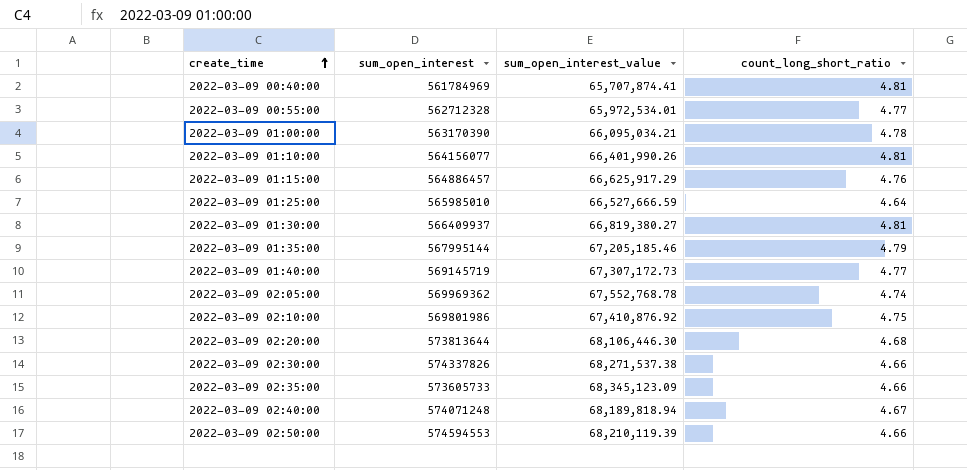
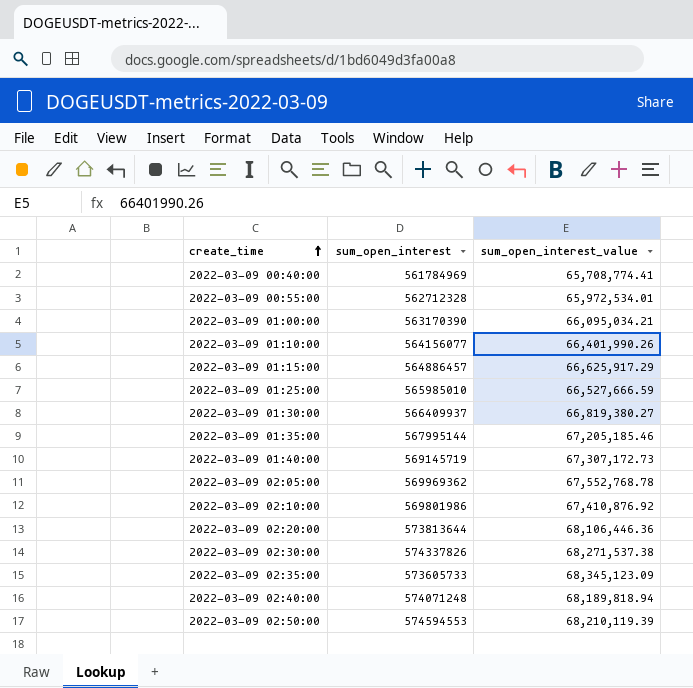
column count_long_short_ratio | position: 4 -> none
2022-03-09 00:40:00 | sum_open_interest_value: 65,707,874.41 -> 65,708,774.41
2022-03-09 02:20:00 | sum_open_interest_value: 68,106,446.30 -> 68,106,446.36

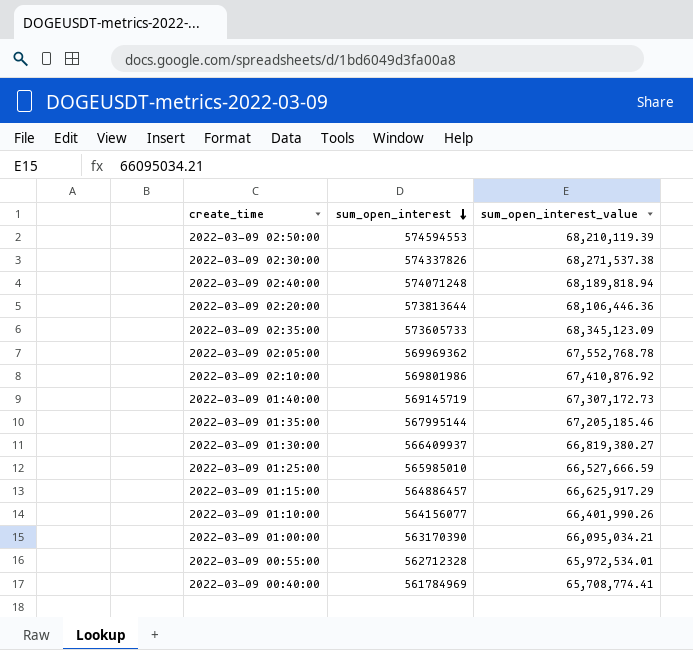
row order: create_time ascending -> sum_open_interest descending

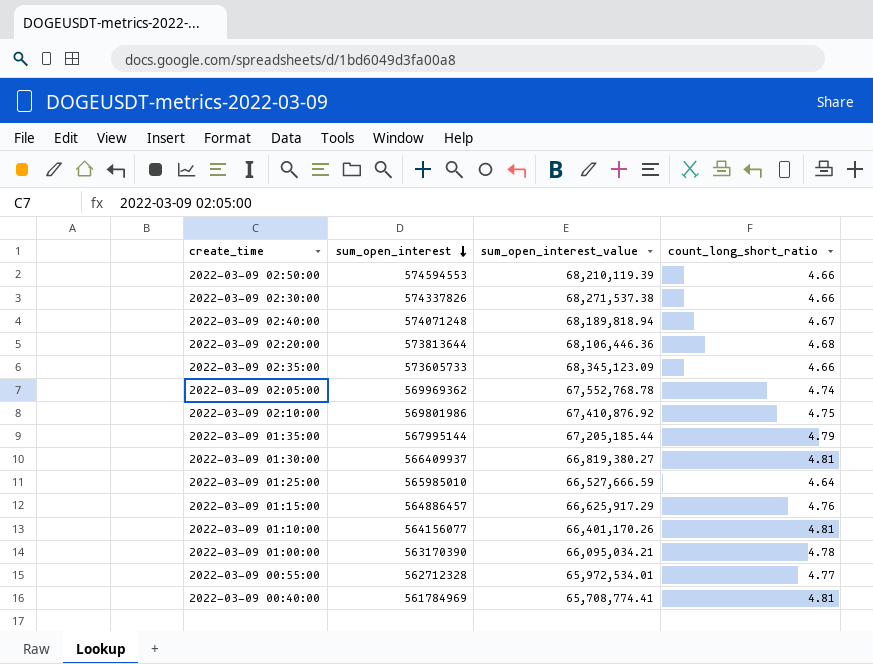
column count_long_short_ratio | position: none -> 4
row 2022-03-09 01:40:00: 569145719 | 67,307,172.73 -> none
2022-03-09 01:35:00 | sum_open_interest_value: 67,205,185.46 -> 67,205,185.44
2022-03-09 01:10:00 | sum_open_interest_value: 66,401,990.26 -> 66,401,170.26

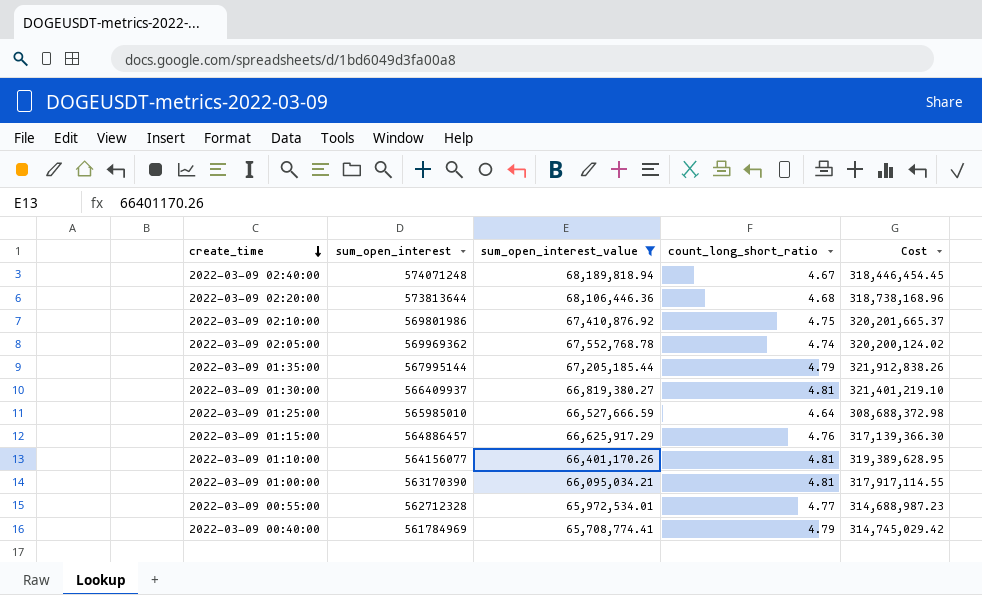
filter: none -> sum_open_interest_value <= 68,189,818.94
row order: sum_open_interest descending -> create_time descending
column Cost | formula: none -> [sum_open_interest_value] * [count_long_short_ratio]
2022-03-09 01:00:00 | count_long_short_ratio: 4.78 -> 4.81
2022-03-09 00:40:00 | count_long_short_ratio: 4.81 -> 4.79

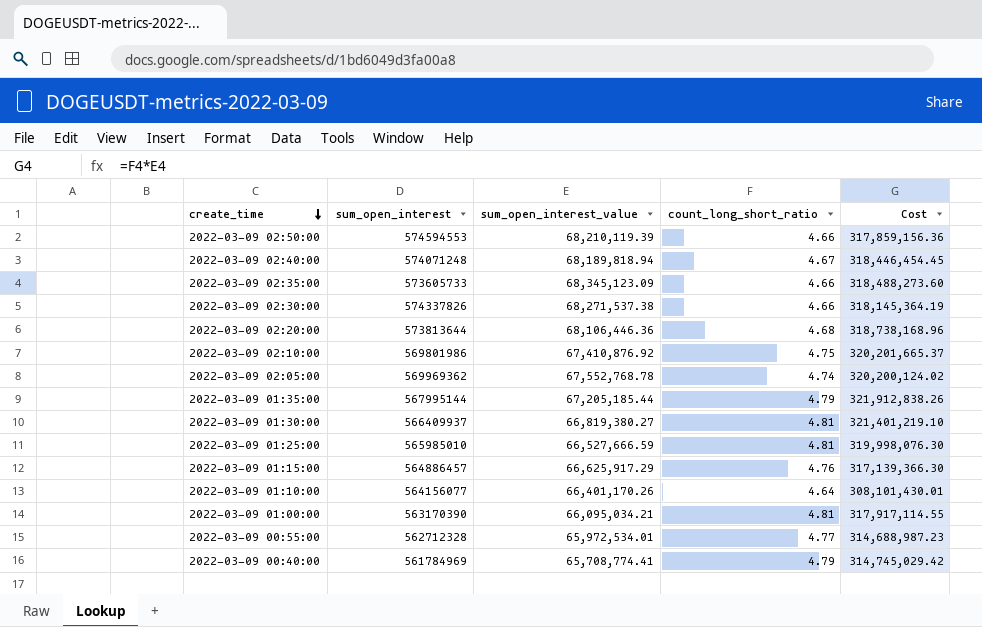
filter: sum_open_interest_value <= 68,189,818.94 -> none
2022-03-09 01:25:00 | count_long_short_ratio: 4.64 -> 4.81
2022-03-09 01:25:00 | Cost: 308,688,372.98 -> 319,998,076.30
2022-03-09 01:10:00 | count_long_short_ratio: 4.81 -> 4.64
2022-03-09 01:10:00 | Cost: 319,389,628.95 -> 308,101,430.01

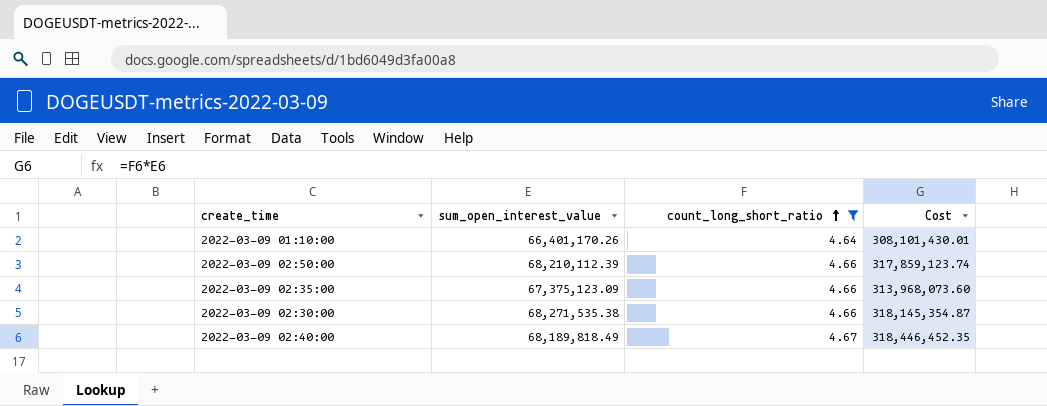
filter: none -> count_long_short_ratio <= 4.67
row order: create_time descending -> count_long_short_ratio ascending
column sum_open_interest | position: 2 -> none
2022-03-09 02:50:00 | sum_open_interest_value: 68,210,119.39 -> 68,210,112.39
2022-03-09 02:50:00 | Cost: 317,859,156.36 -> 317,859,123.74
2022-03-09 02:35:00 | sum_open_interest_value: 68,345,123.09 -> 67,375,123.09
2022-03-09 02:35:00 | Cost: 318,488,273.60 -> 313,968,073.60
2022-03-09 02:30:00 | sum_open_interest_value: 68,271,537.38 -> 68,271,535.38
2022-03-09 02:30:00 | Cost: 318,145,364.19 -> 318,145,354.87
2022-03-09 02:40:00 | sum_open_interest_value: 68,189,818.94 -> 68,189,818.49
2022-03-09 02:40:00 | Cost: 318,446,454.45 -> 318,446,452.35

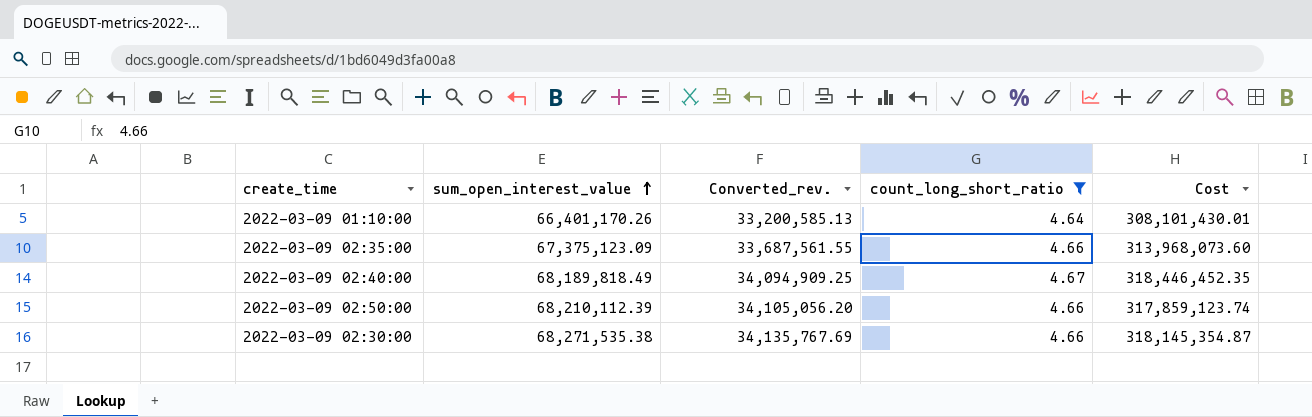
row order: count_long_short_ratio ascending -> sum_open_interest_value ascending
column Converted_rev. | formula: none -> [sum_open_interest_value] * 0.5

